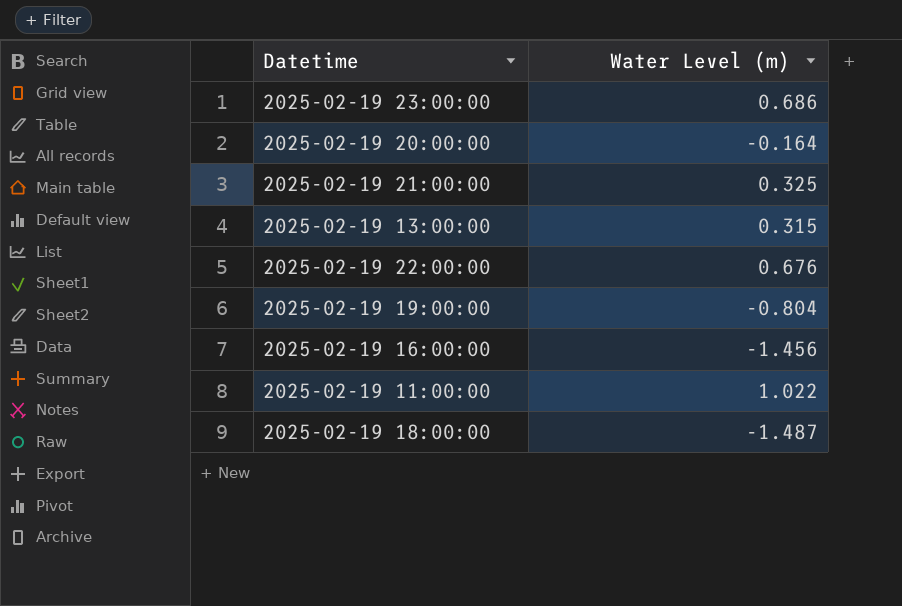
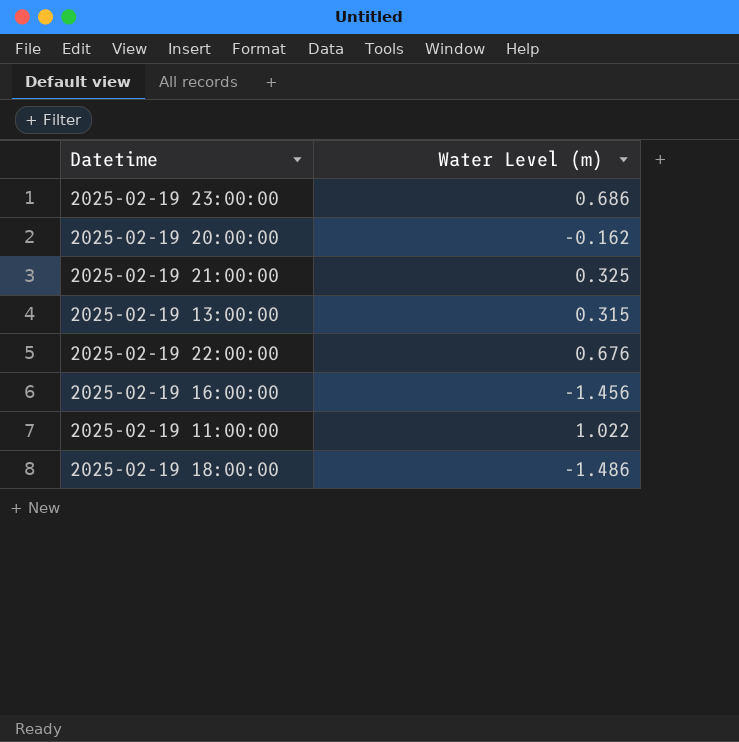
row 2025-02-19 19:00:00: -0.804 -> none
2025-02-19 20:00:00 | Water Level (m): -0.164 -> -0.162
2025-02-19 18:00:00 | Water Level (m): -1.487 -> -1.486

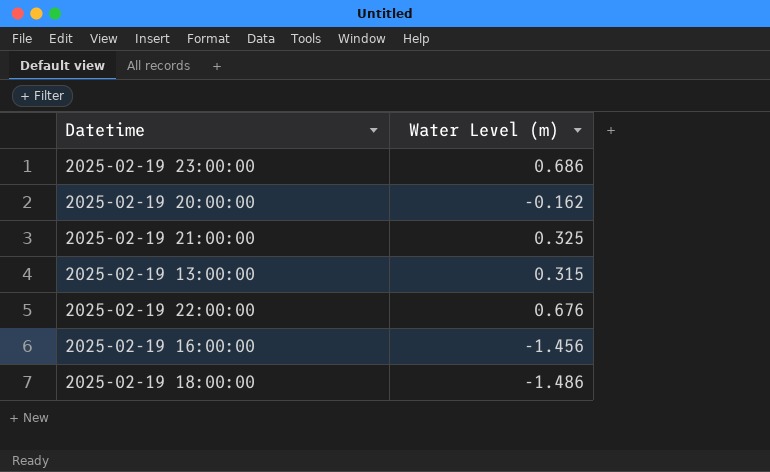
row 2025-02-19 11:00:00: 1.022 -> none

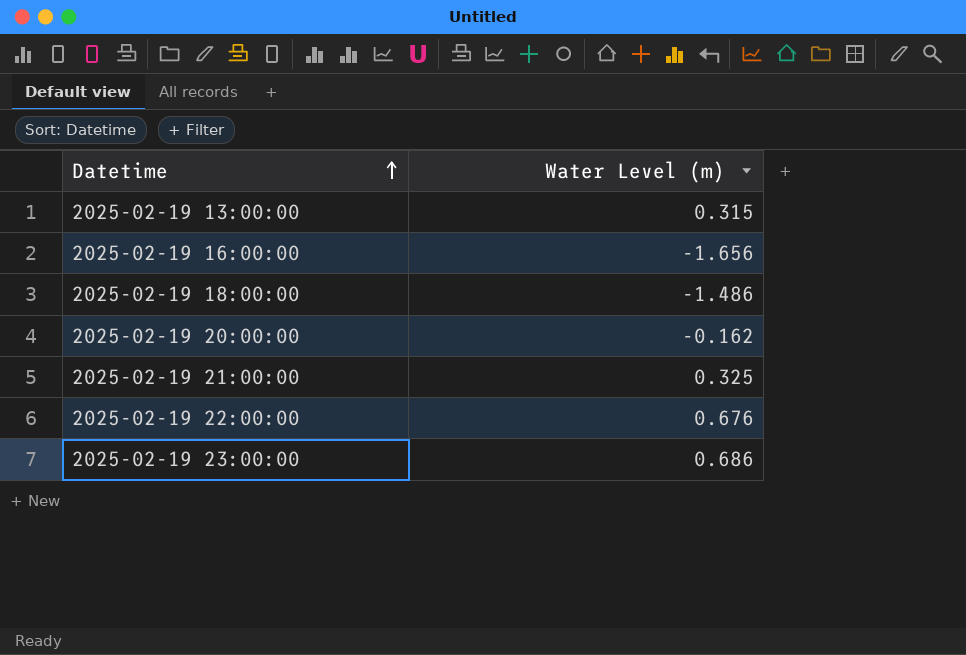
row order: none -> Datetime ascending
2025-02-19 16:00:00 | Water Level (m): -1.456 -> -1.656

